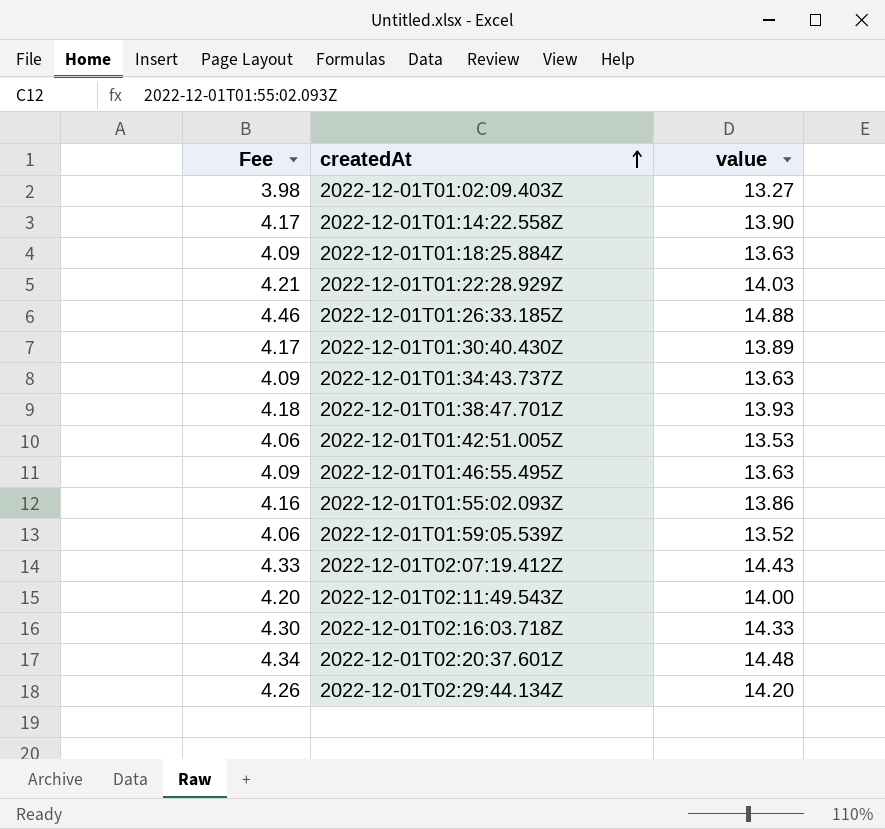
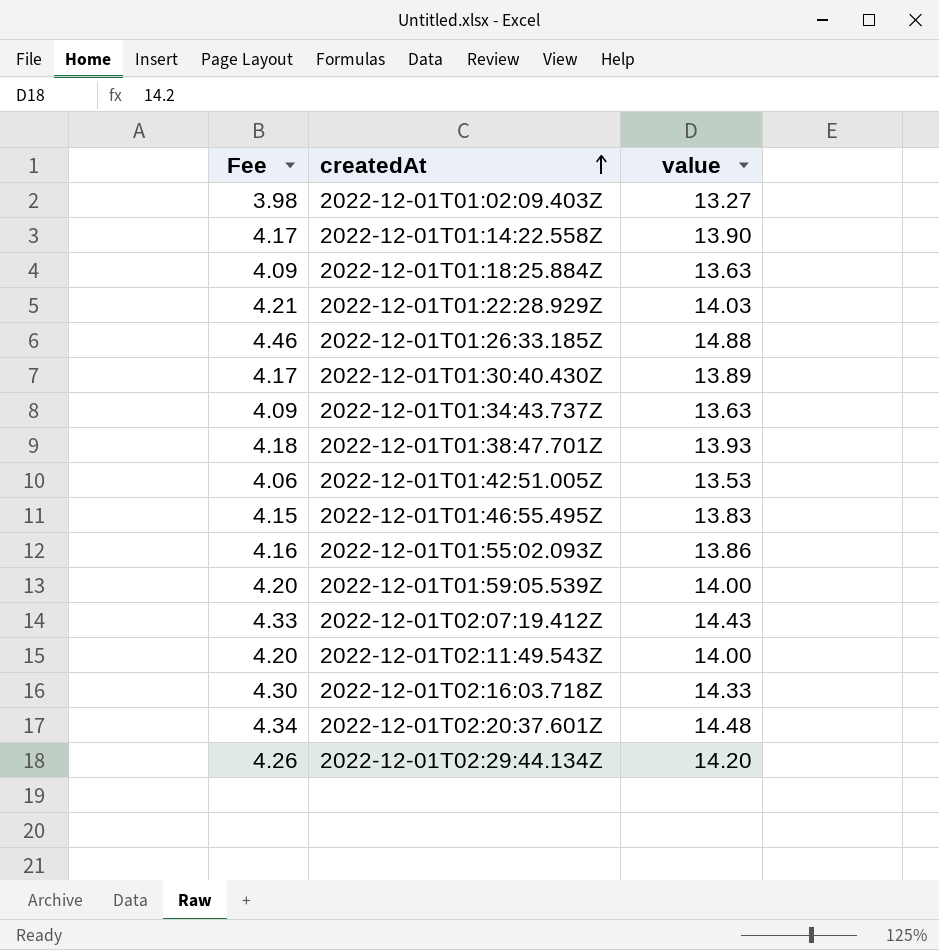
2022-12-01T01:46:55.495Z | Fee: 4.09 -> 4.15
2022-12-01T01:46:55.495Z | value: 13.63 -> 13.83
2022-12-01T01:59:05.539Z | Fee: 4.06 -> 4.20
2022-12-01T01:59:05.539Z | value: 13.52 -> 14.00

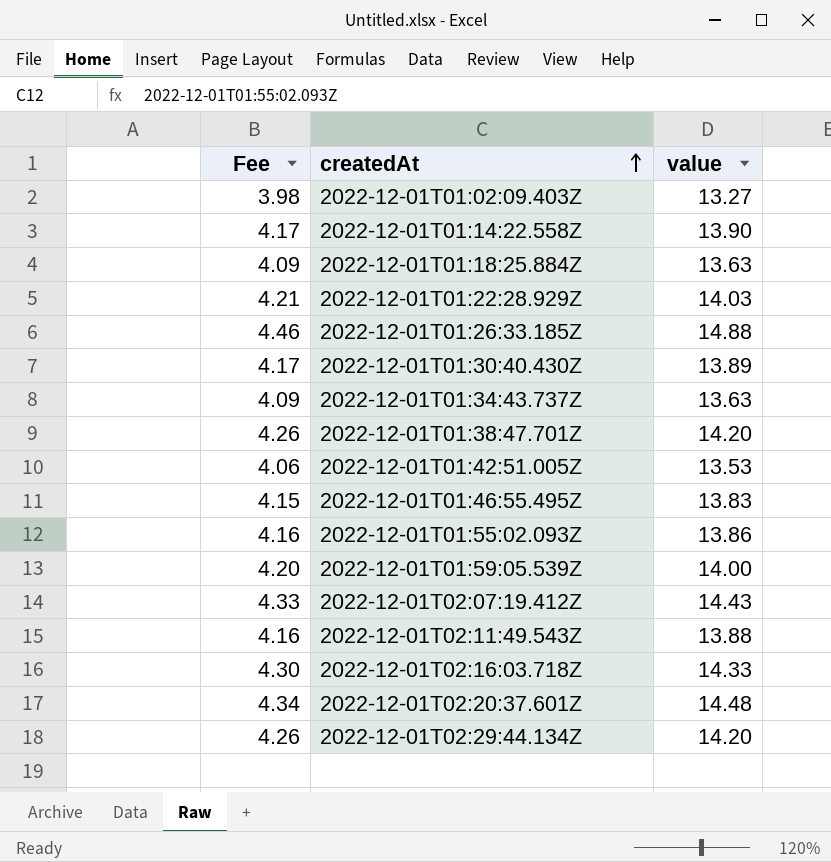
2022-12-01T01:38:47.701Z | Fee: 4.18 -> 4.26
2022-12-01T01:38:47.701Z | value: 13.93 -> 14.20
2022-12-01T02:11:49.543Z | Fee: 4.20 -> 4.16
2022-12-01T02:11:49.543Z | value: 14.00 -> 13.88

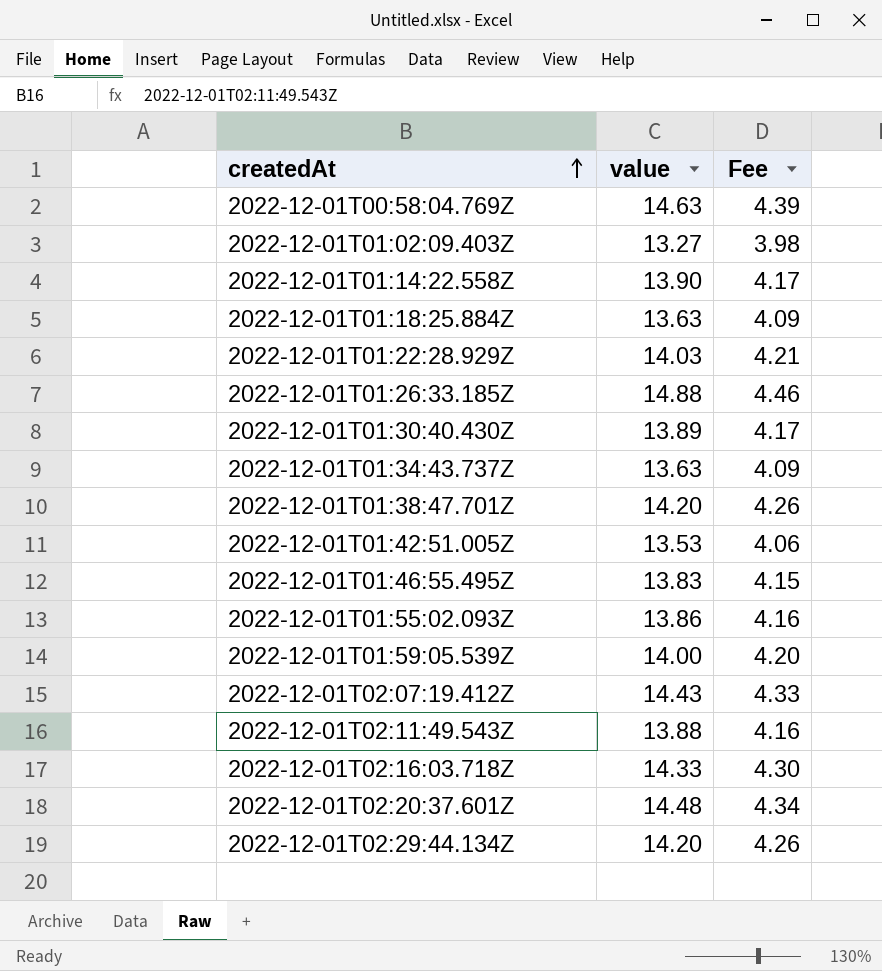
column Fee | position: 1 -> 3
row 2022-12-01T00:58:04.769Z: none -> 14.63 | 4.39

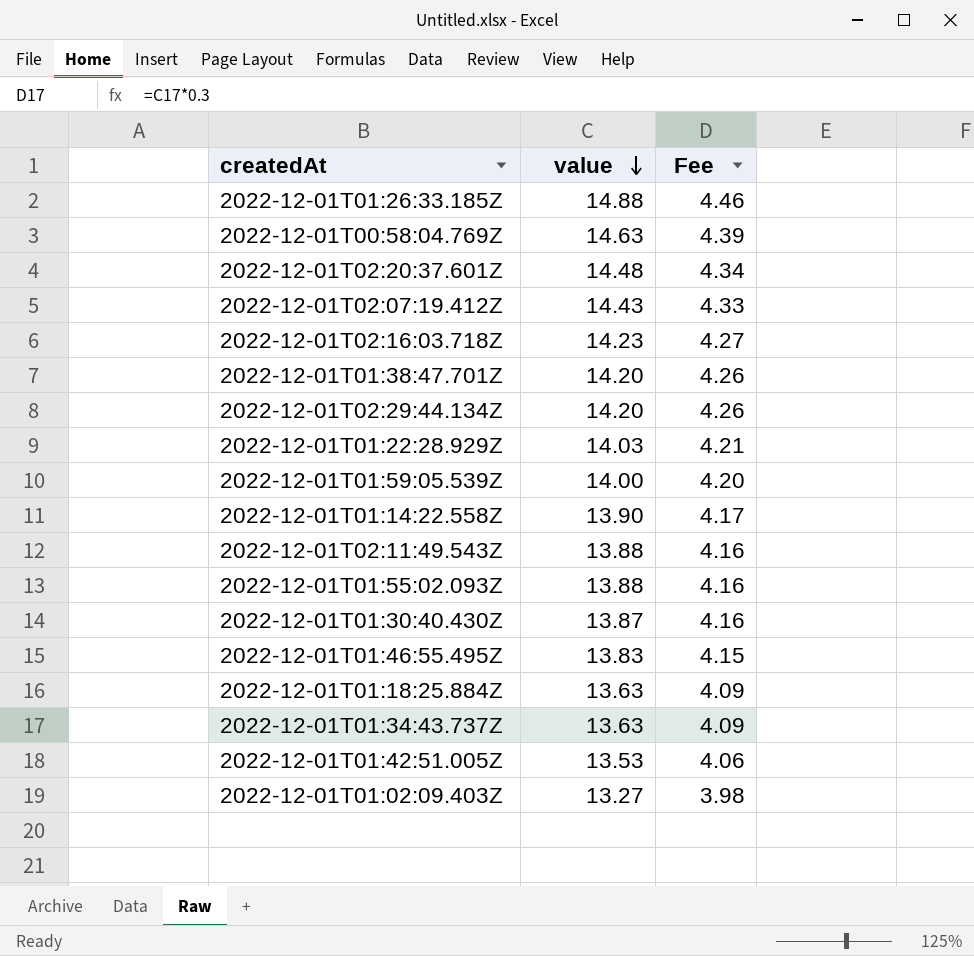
row order: createdAt ascending -> value descending
2022-12-01T02:16:03.718Z | value: 14.33 -> 14.23
2022-12-01T02:16:03.718Z | Fee: 4.30 -> 4.27
2022-12-01T01:55:02.093Z | value: 13.86 -> 13.88
2022-12-01T01:30:40.430Z | value: 13.89 -> 13.87
2022-12-01T01:30:40.430Z | Fee: 4.17 -> 4.16

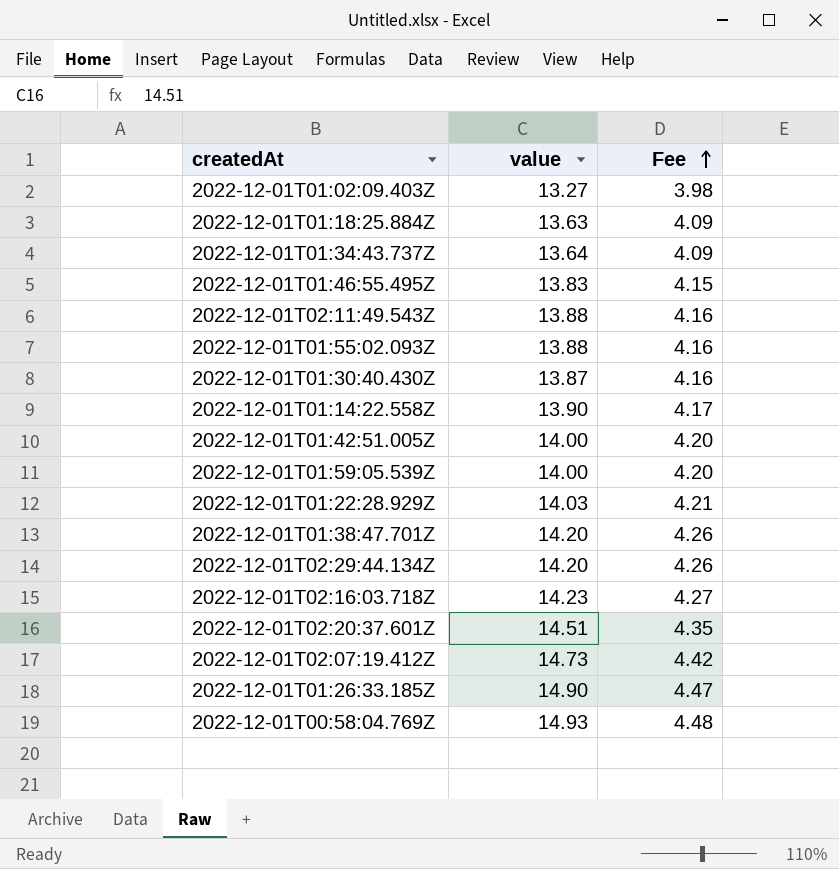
row order: value descending -> Fee ascending
2022-12-01T01:34:43.737Z | value: 13.63 -> 13.64
2022-12-01T01:42:51.005Z | value: 13.53 -> 14.00
2022-12-01T01:42:51.005Z | Fee: 4.06 -> 4.20
2022-12-01T02:20:37.601Z | value: 14.48 -> 14.51
2022-12-01T02:20:37.601Z | Fee: 4.34 -> 4.35
2022-12-01T02:07:19.412Z | value: 14.43 -> 14.73
2022-12-01T02:07:19.412Z | Fee: 4.33 -> 4.42
2022-12-01T01:26:33.185Z | value: 14.88 -> 14.90
2022-12-01T01:26:33.185Z | Fee: 4.46 -> 4.47
2022-12-01T00:58:04.769Z | value: 14.63 -> 14.93
2022-12-01T00:58:04.769Z | Fee: 4.39 -> 4.48

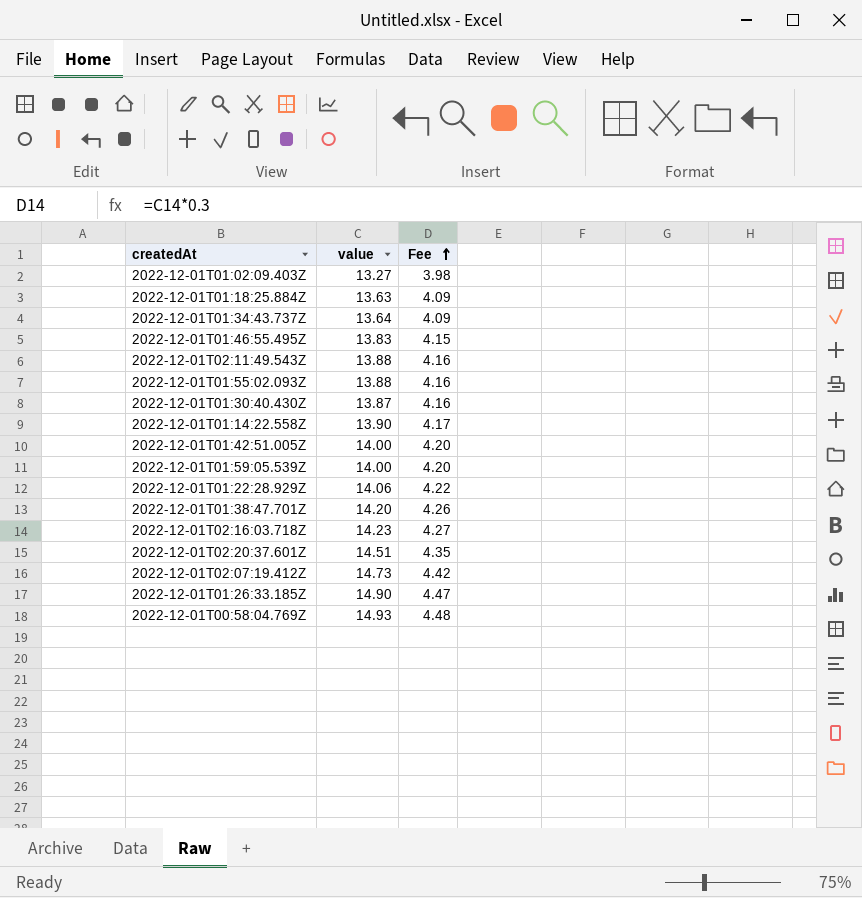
row 2022-12-01T02:29:44.134Z: 14.20 | 4.26 -> none
2022-12-01T01:22:28.929Z | value: 14.03 -> 14.06
2022-12-01T01:22:28.929Z | Fee: 4.21 -> 4.22

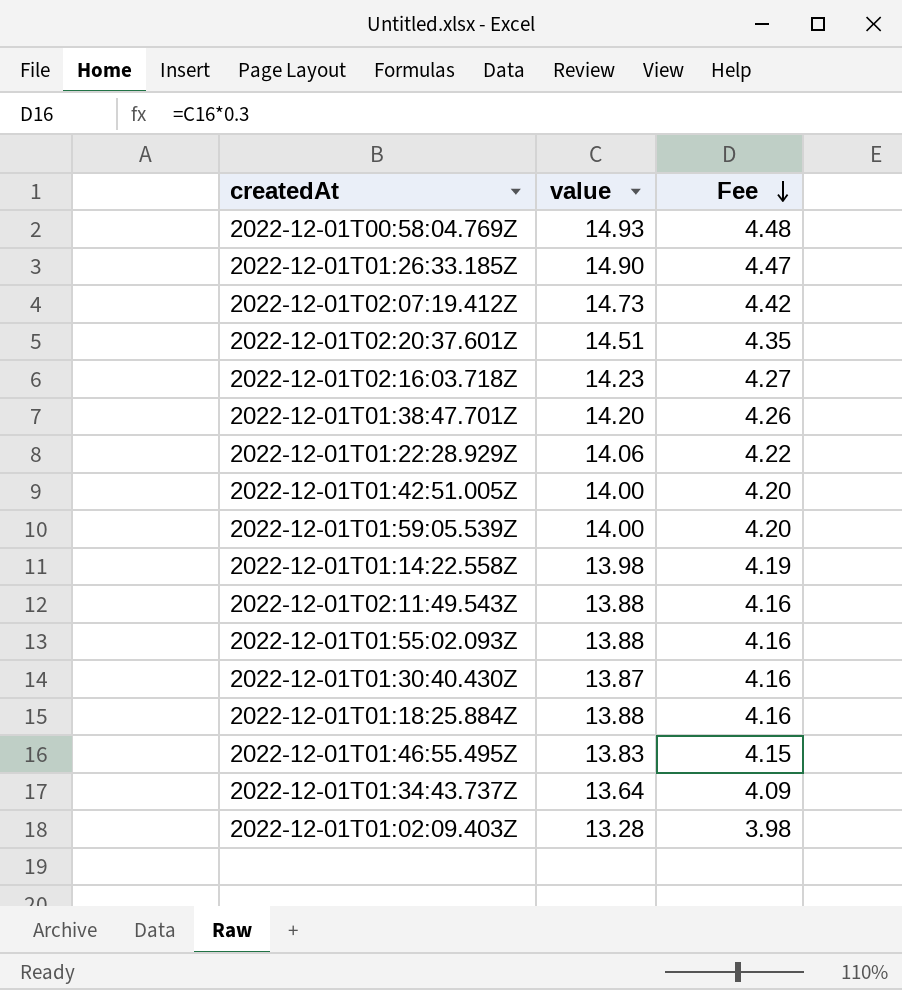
row order: Fee ascending -> Fee descending
2022-12-01T01:14:22.558Z | value: 13.90 -> 13.98
2022-12-01T01:14:22.558Z | Fee: 4.17 -> 4.19
2022-12-01T01:18:25.884Z | value: 13.63 -> 13.88
2022-12-01T01:18:25.884Z | Fee: 4.09 -> 4.16
2022-12-01T01:02:09.403Z | value: 13.27 -> 13.28

